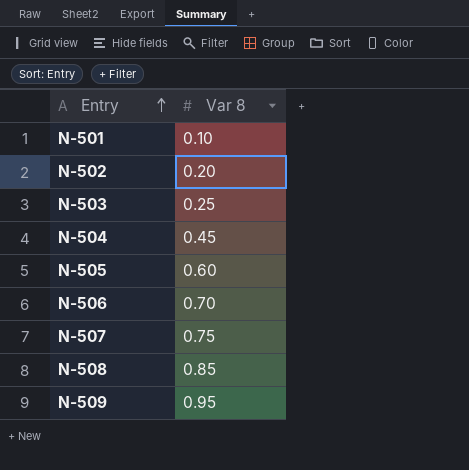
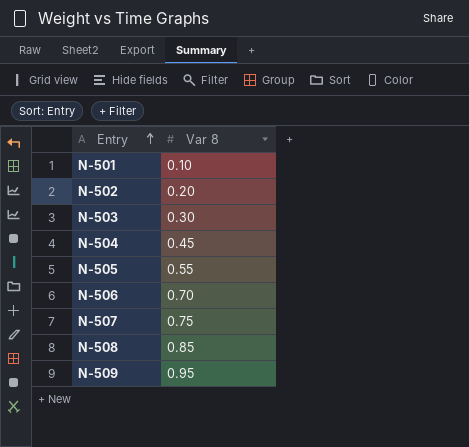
N-503 | Var 8: 0.25 -> 0.30
N-505 | Var 8: 0.60 -> 0.55

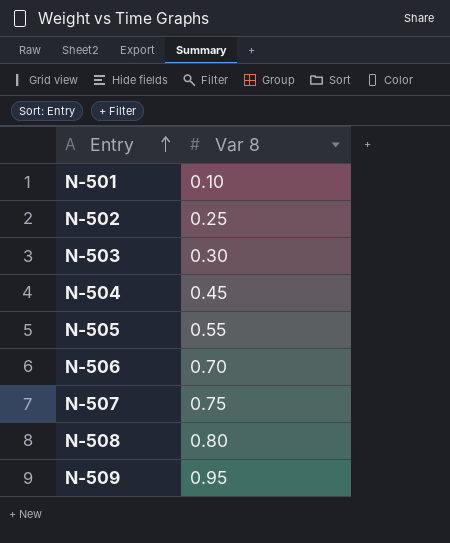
N-502 | Var 8: 0.20 -> 0.25
N-508 | Var 8: 0.85 -> 0.80

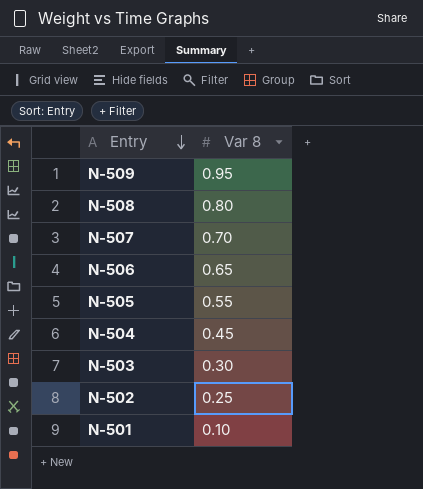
row order: Entry ascending -> Entry descending
N-507 | Var 8: 0.75 -> 0.70
N-506 | Var 8: 0.70 -> 0.65

